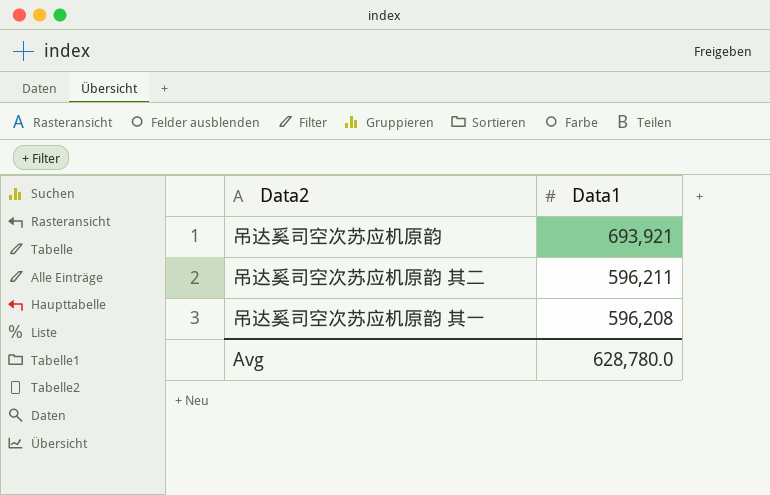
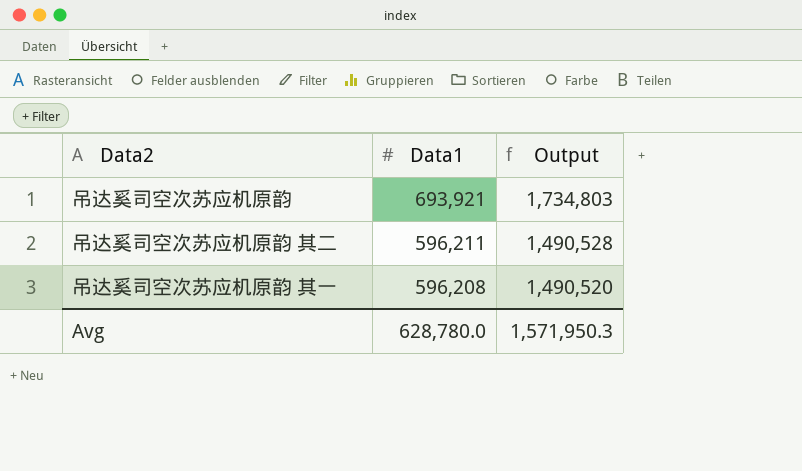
column Output | formula: none -> [Data1] * 2.5

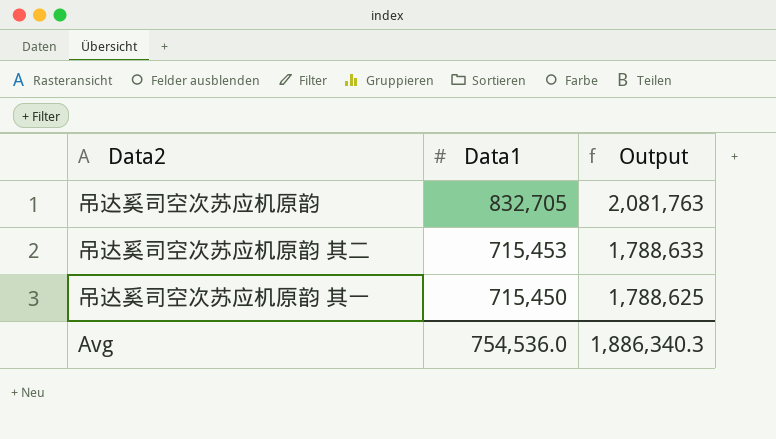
吊达奚司空次苏应机原韵 | Data1: 693,921 -> 832,705
吊达奚司空次苏应机原韵 | Output: 1,734,803 -> 2,081,763
吊达奚司空次苏应机原韵 其二 | Data1: 596,211 -> 715,453
吊达奚司空次苏应机原韵 其二 | Output: 1,490,528 -> 1,788,633
吊达奚司空次苏应机原韵 其一 | Data1: 596,208 -> 715,450
吊达奚司空次苏应机原韵 其一 | Output: 1,490,520 -> 1,788,625
Avg | Data1: 628,780.0 -> 754,536.0
Avg | Output: 1,571,950.3 -> 1,886,340.3

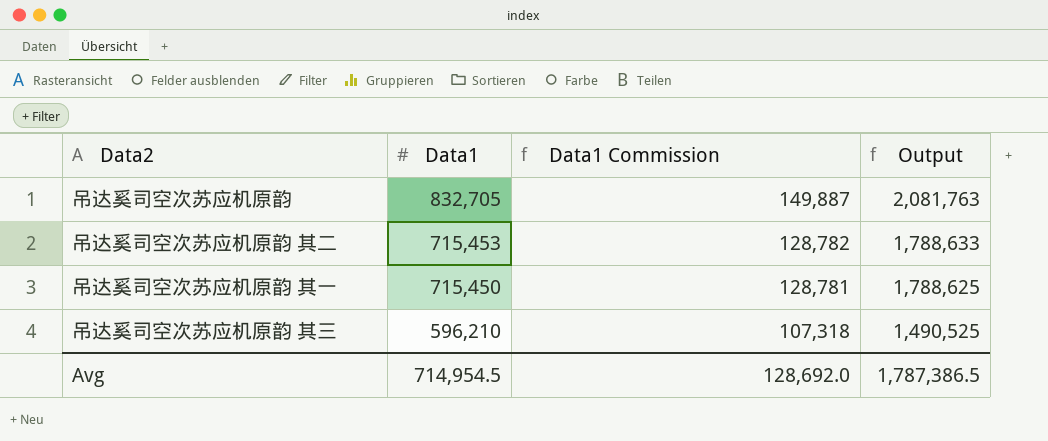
column Data1 Commission | formula: none -> [Data1] * 0.18
row 吊达奚司空次苏应机原韵 其三: none -> 596,210 | 107,318 | 1,490,525
Avg | Data1: 754,536.0 -> 714,954.5
Avg | Output: 1,886,340.3 -> 1,787,386.5

